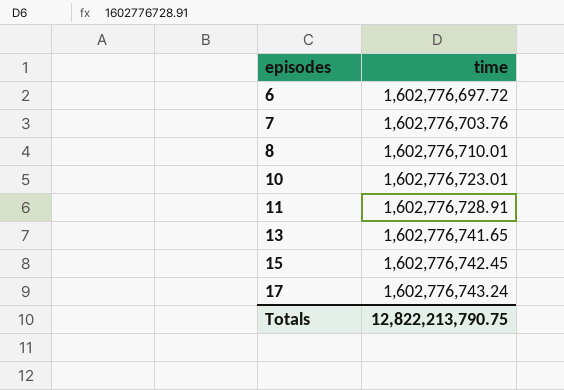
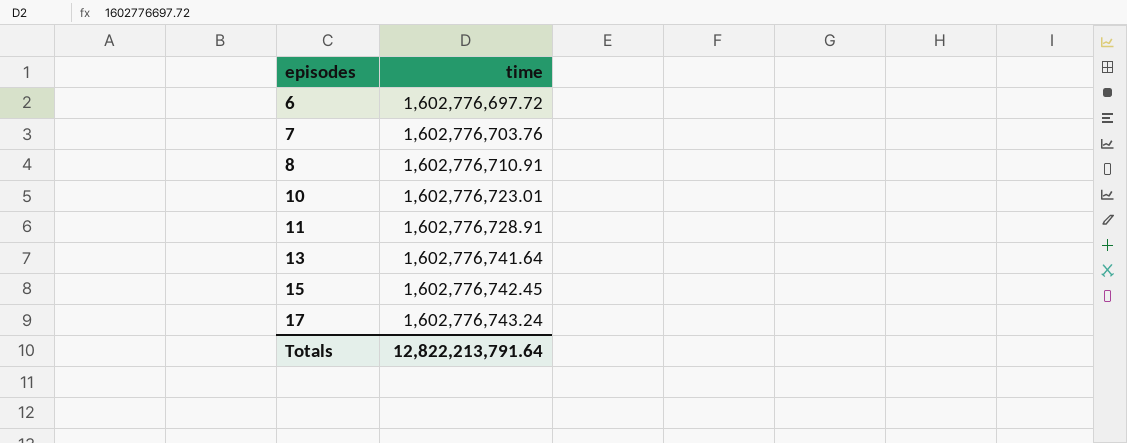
8 | time: 1,602,776,710.01 -> 1,602,776,710.91
13 | time: 1,602,776,741.65 -> 1,602,776,741.64
Totals | time: 12,822,213,790.75 -> 12,822,213,791.64

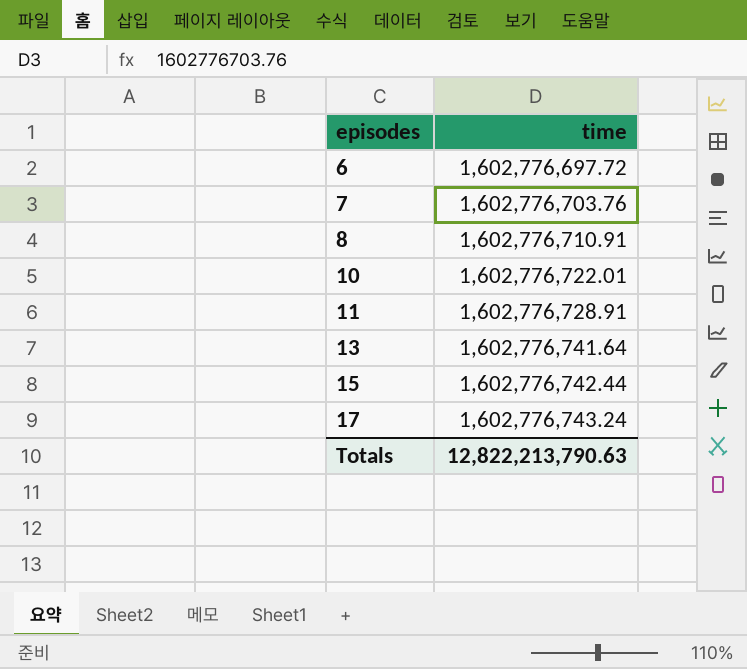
10 | time: 1,602,776,723.01 -> 1,602,776,722.01
15 | time: 1,602,776,742.45 -> 1,602,776,742.44
Totals | time: 12,822,213,791.64 -> 12,822,213,790.63

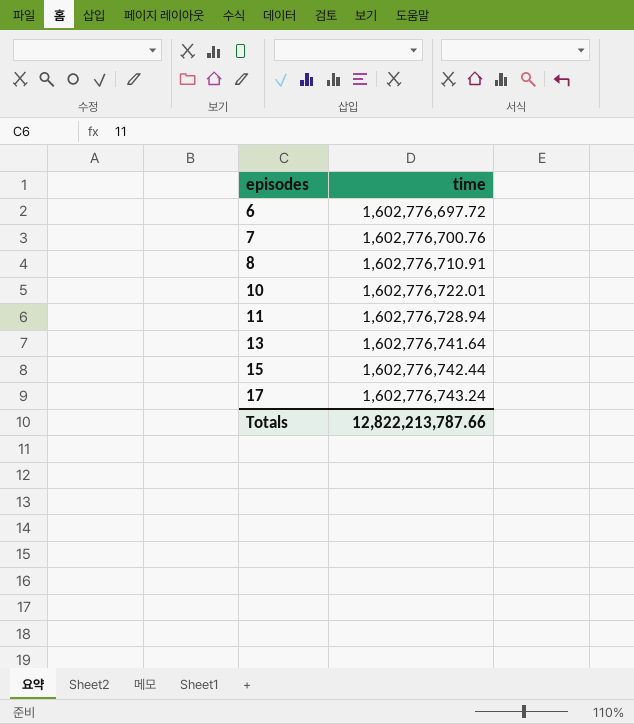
7 | time: 1,602,776,703.76 -> 1,602,776,700.76
11 | time: 1,602,776,728.91 -> 1,602,776,728.94
Totals | time: 12,822,213,790.63 -> 12,822,213,787.66

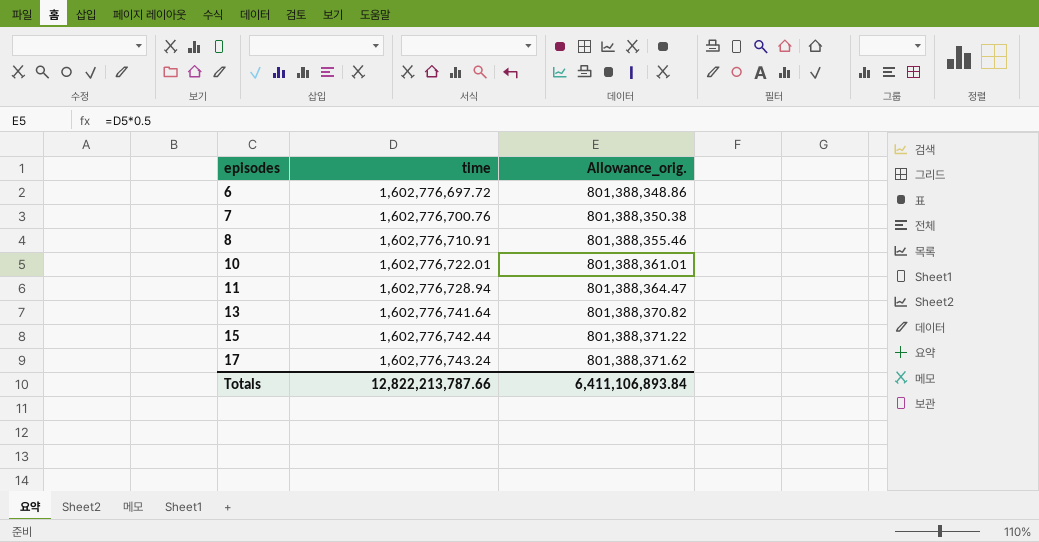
column Allowance_orig. | formula: none -> [time] * 0.5

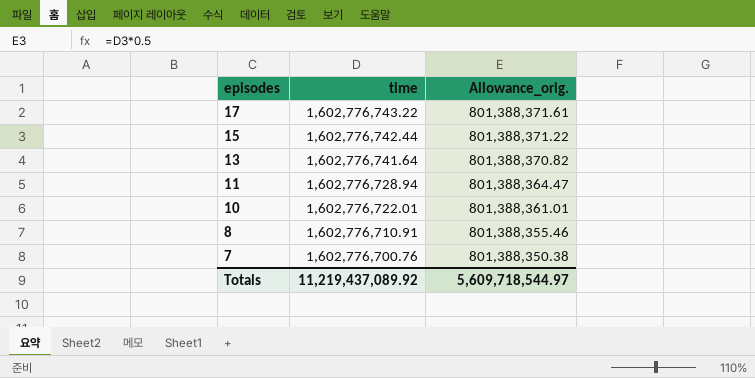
row order: episodes ascending -> episodes descending
row 6: 1,602,776,697.72 | 801,388,348.86 -> none
17 | time: 1,602,776,743.24 -> 1,602,776,743.22
17 | Allowance_orig.: 801,388,371.62 -> 801,388,371.61
Totals | time: 12,822,213,787.66 -> 11,219,437,089.92
Totals | Allowance_orig.: 6,411,106,893.84 -> 5,609,718,544.97

